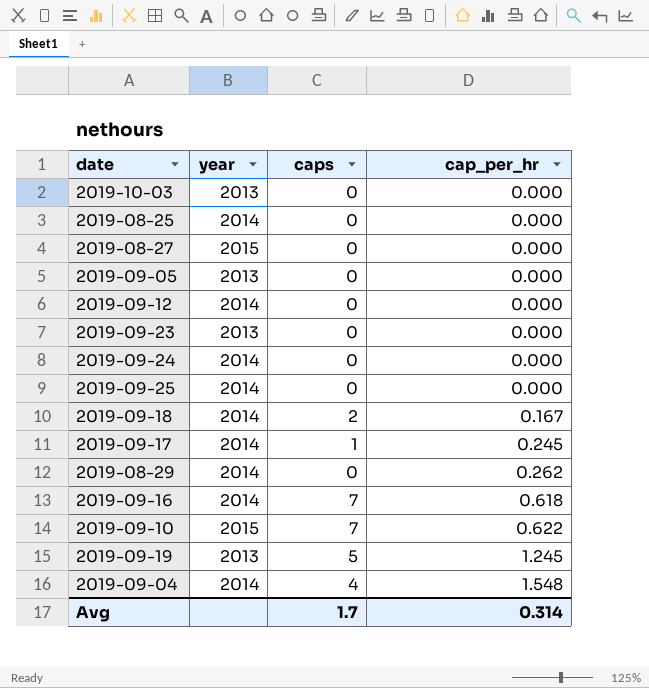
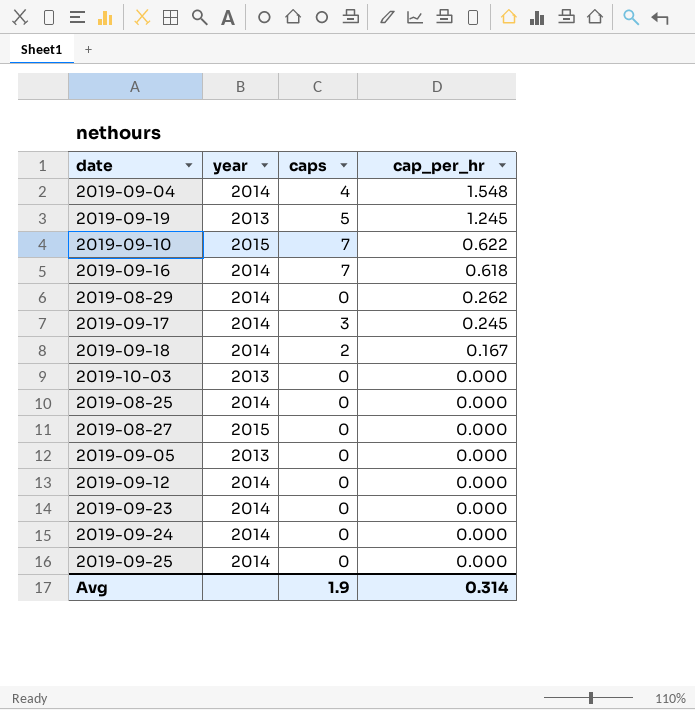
row order: cap_per_hr ascending -> cap_per_hr descending
2019-09-17 | caps: 1 -> 3
2019-09-23 | year: 2013 -> 2014
Avg | caps: 1.7 -> 1.9

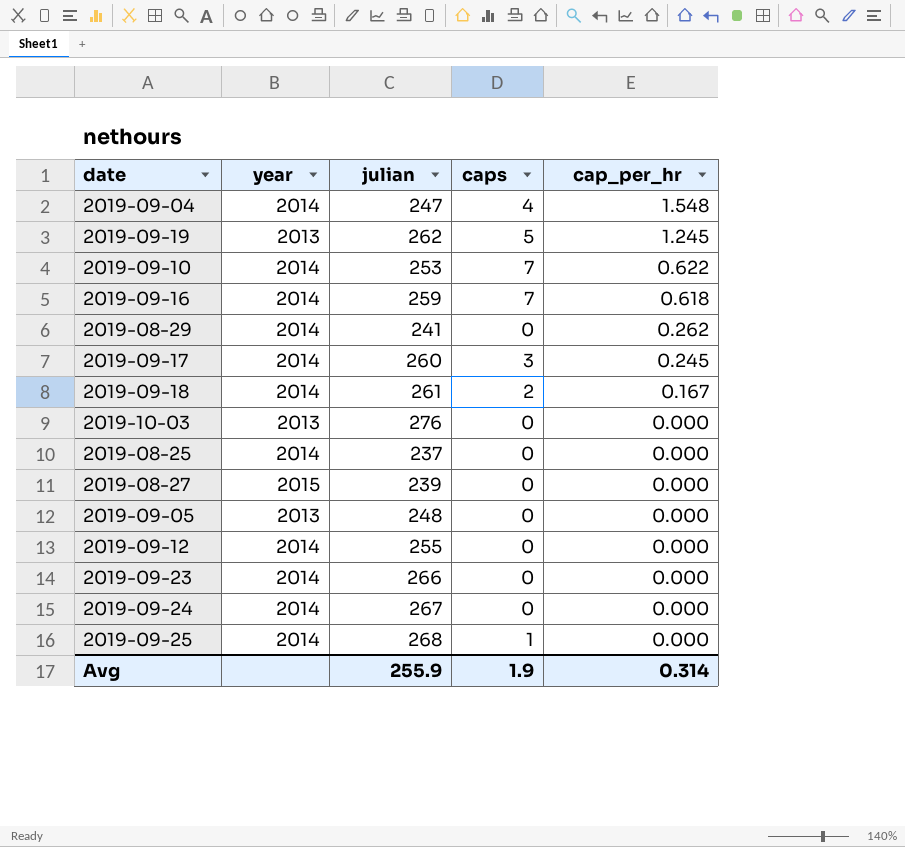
column julian | position: none -> 3
2019-09-10 | year: 2015 -> 2014
2019-09-25 | caps: 0 -> 1

